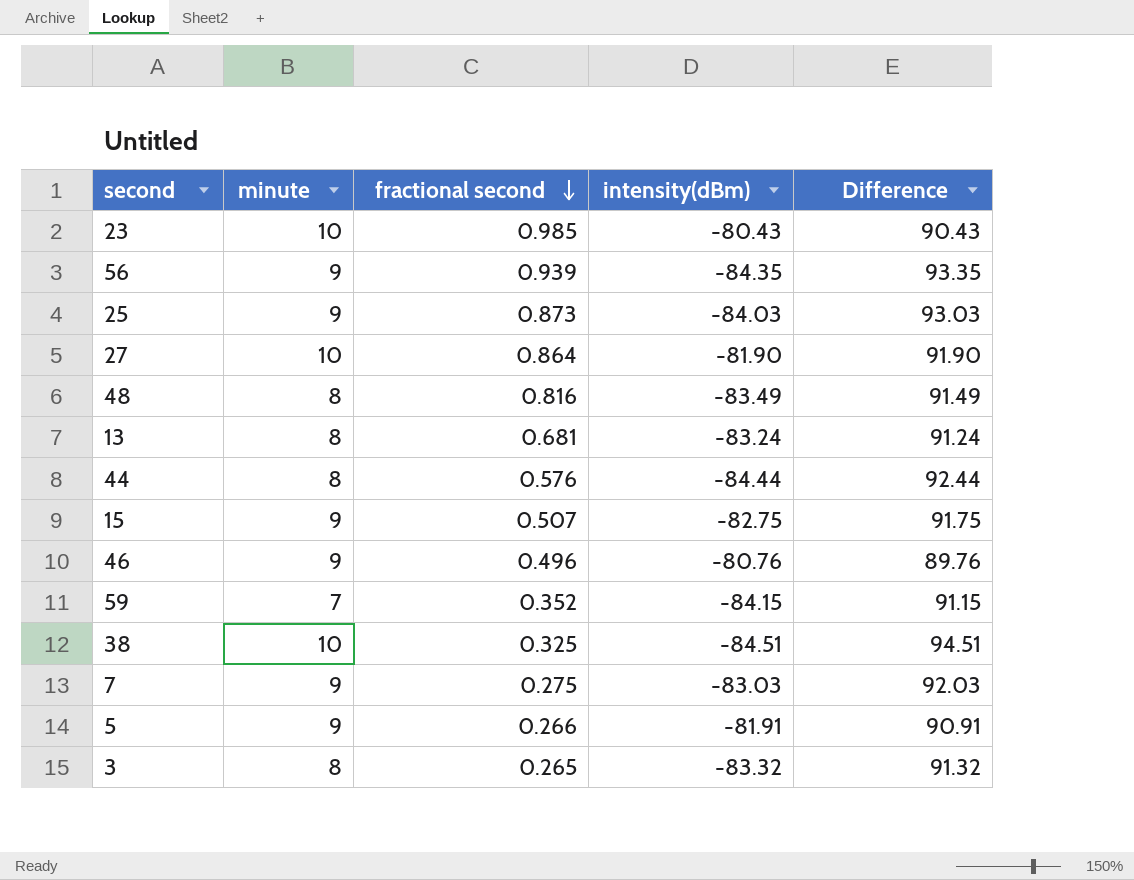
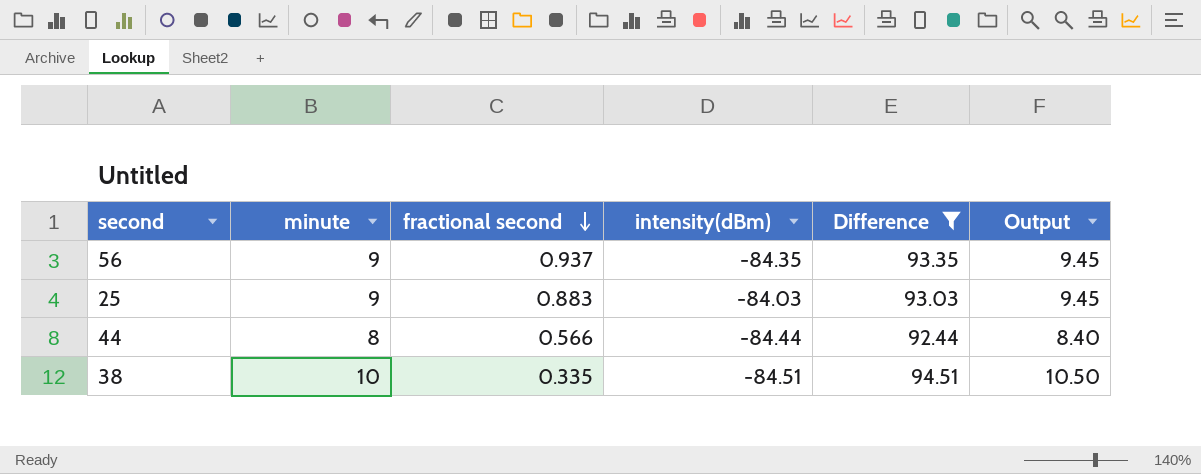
filter: none -> Difference >= 92.44
column Output | formula: none -> [minute] * 1.05
56 | fractional second: 0.939 -> 0.937
25 | fractional second: 0.873 -> 0.883
44 | fractional second: 0.576 -> 0.566
38 | fractional second: 0.325 -> 0.335

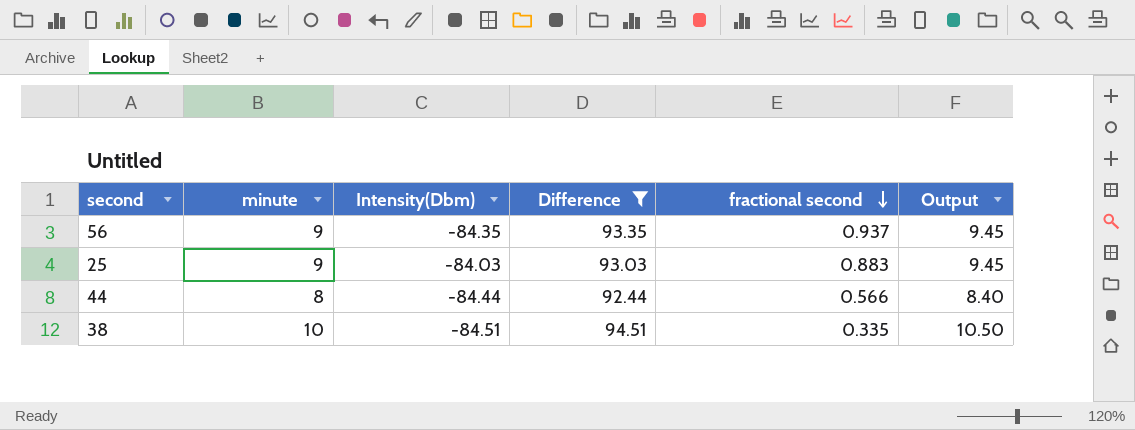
column name: intensity(dBm) -> Intensity(Dbm)
column fractional second | position: 3 -> 5

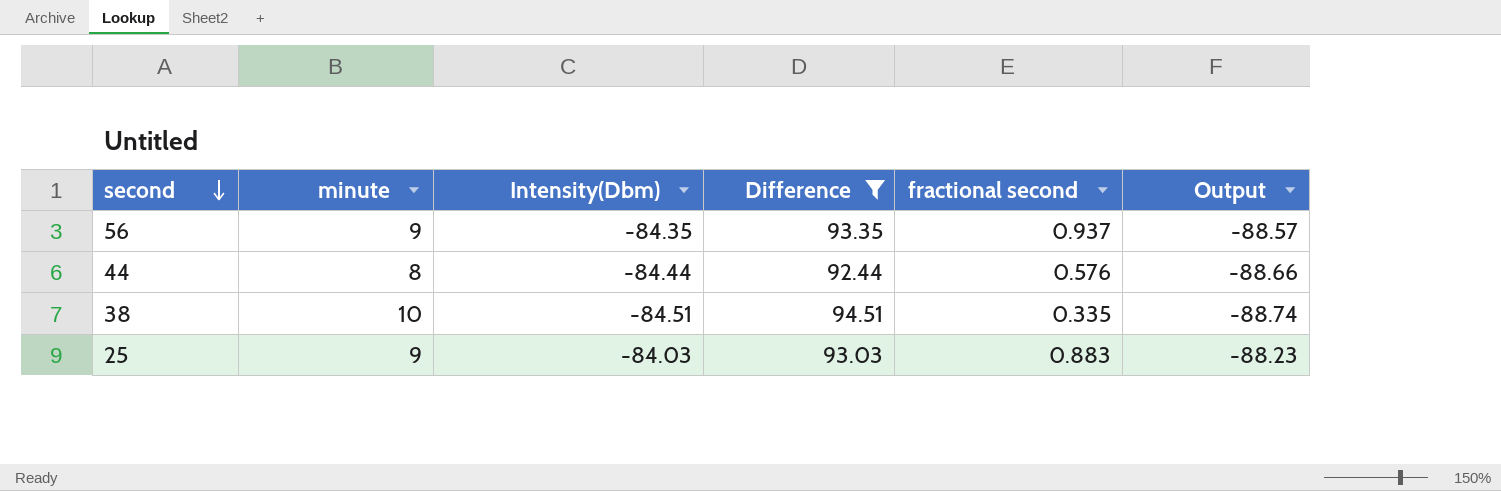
row order: fractional second descending -> second descending
column Output | formula: [minute] * 1.05 -> [Intensity(Dbm)] * 1.05
44 | fractional second: 0.566 -> 0.576

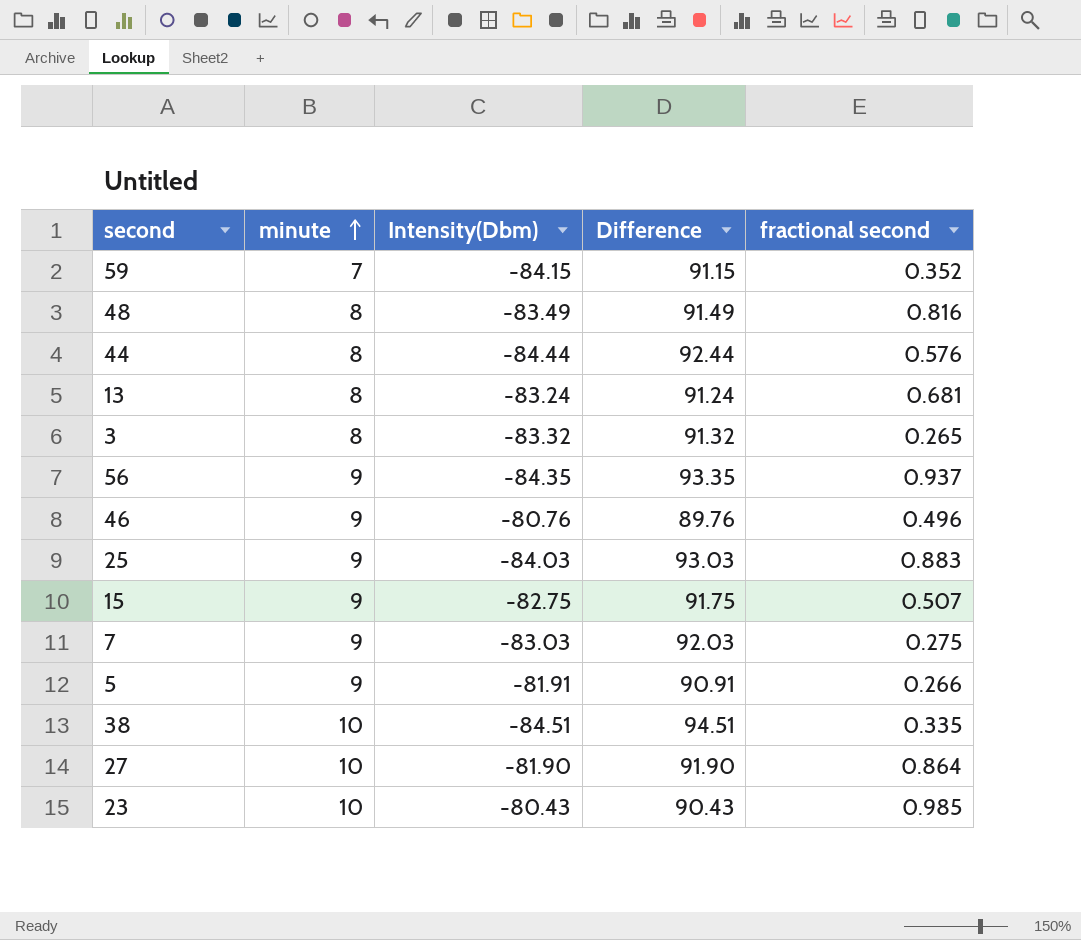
filter: Difference >= 92.44 -> none
row order: second descending -> minute ascending
column Output | formula: [Intensity(Dbm)] * 1.05 -> none

